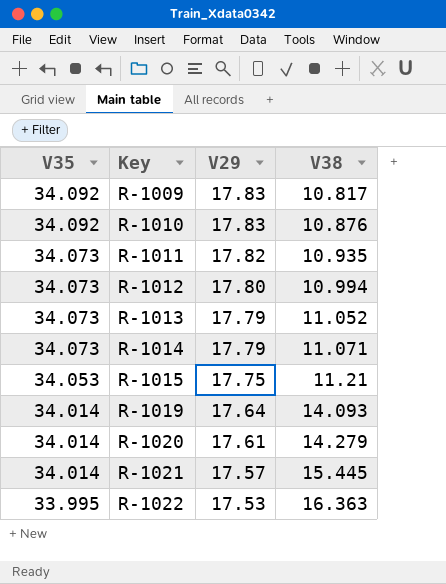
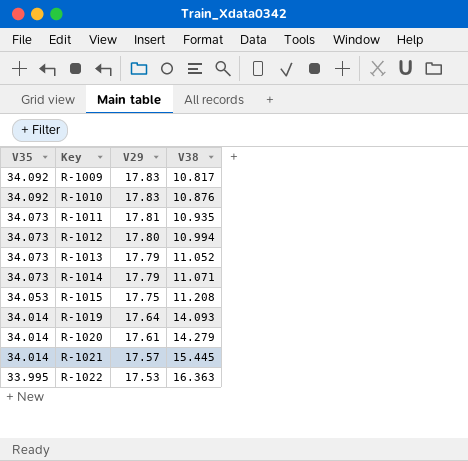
R-1011 | V29: 17.82 -> 17.81
R-1015 | V38: 11.21 -> 11.208

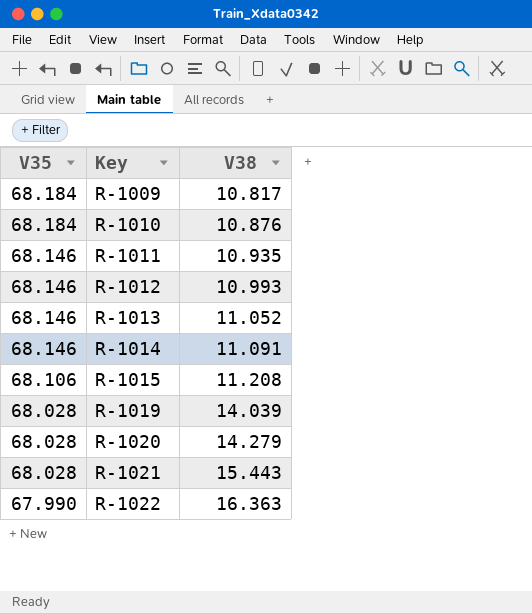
column V29 | position: 3 -> none
R-1009 | V35: 34.092 -> 68.184
R-1010 | V35: 34.092 -> 68.184
R-1011 | V35: 34.073 -> 68.146
R-1012 | V35: 34.073 -> 68.146
R-1012 | V38: 10.994 -> 10.993
R-1013 | V35: 34.073 -> 68.146
R-1014 | V35: 34.073 -> 68.146
R-1014 | V38: 11.071 -> 11.091
R-1015 | V35: 34.053 -> 68.106
R-1019 | V35: 34.014 -> 68.028
R-1019 | V38: 14.093 -> 14.039
R-1020 | V35: 34.014 -> 68.028
R-1021 | V35: 34.014 -> 68.028
R-1021 | V38: 15.445 -> 15.443
R-1022 | V35: 33.995 -> 67.990

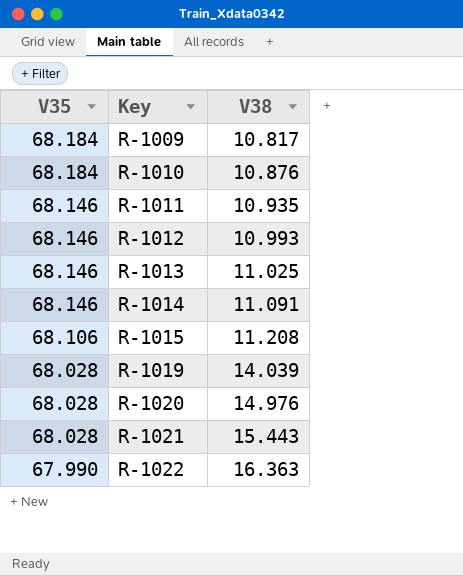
R-1013 | V38: 11.052 -> 11.025
R-1020 | V38: 14.279 -> 14.976

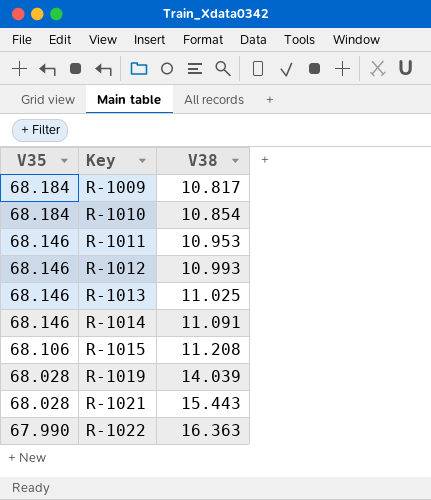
row R-1020: 68.028 | 14.976 -> none
R-1010 | V38: 10.876 -> 10.854
R-1011 | V38: 10.935 -> 10.953

